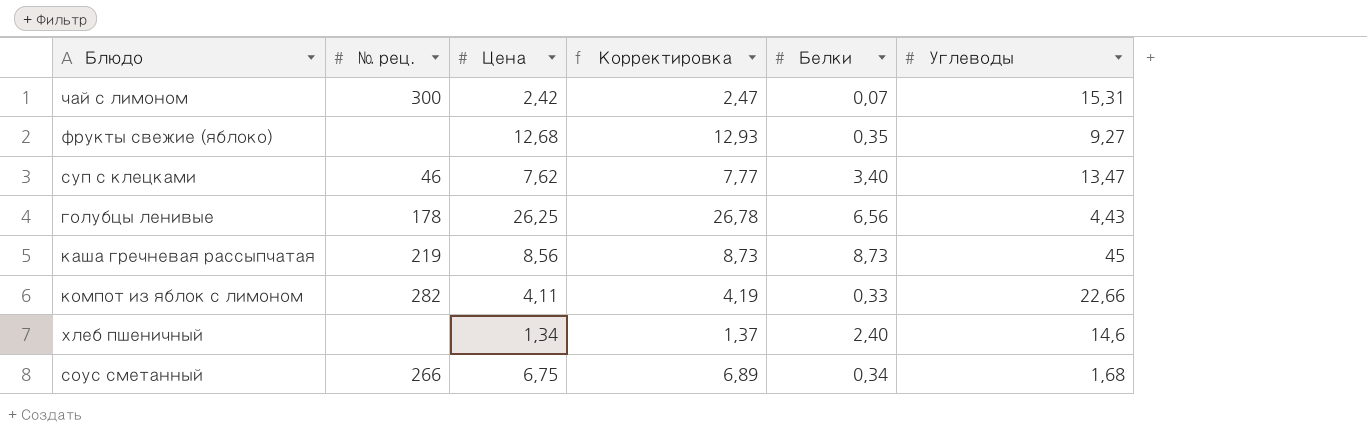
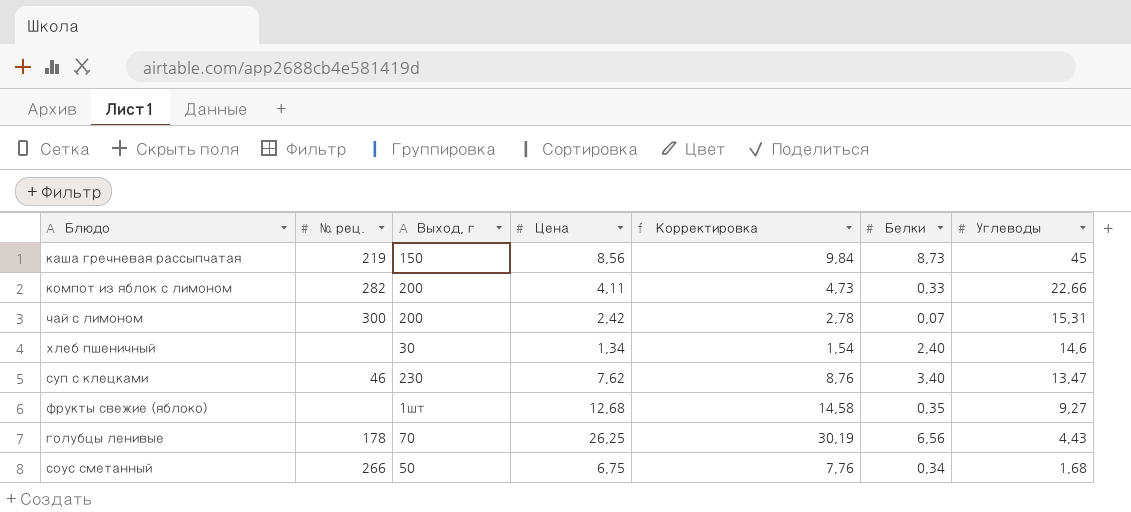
row order: none -> Углеводы descending
column Выход, г | position: none -> 3
column Корректировка | formula: [Цена] * 1,02 -> [Цена] * 1,15

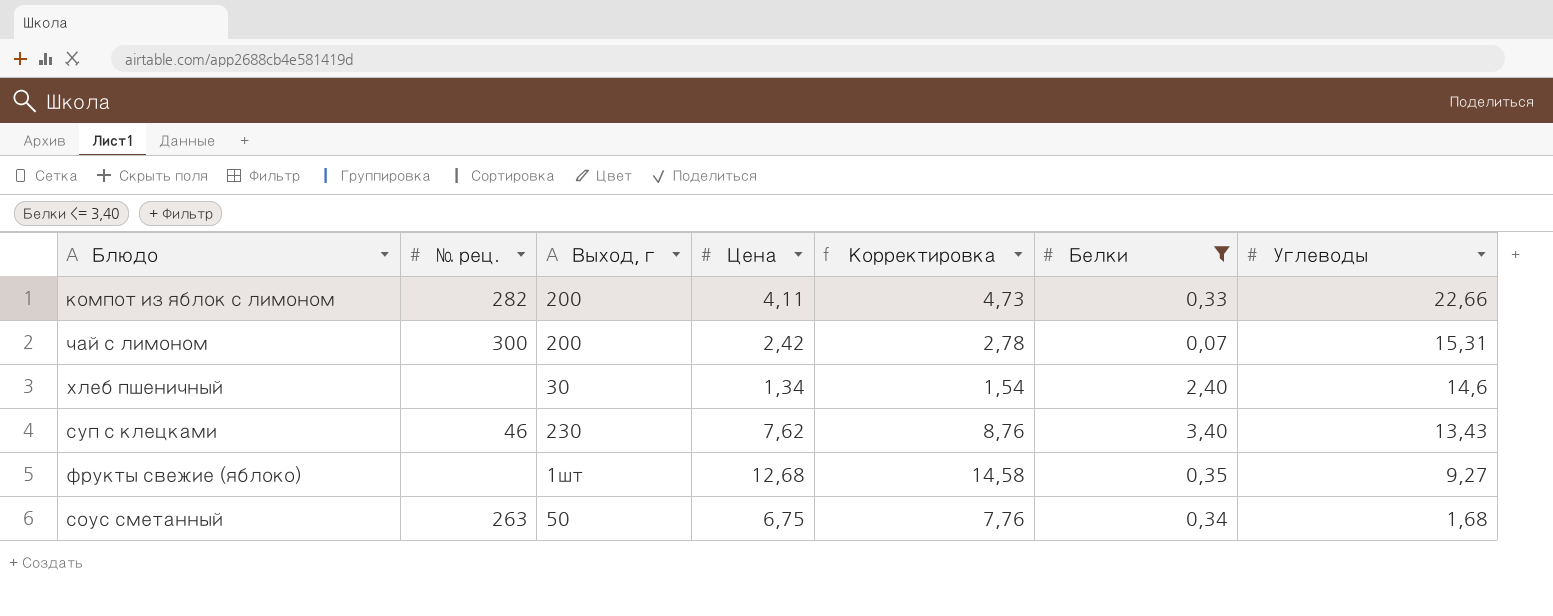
filter: none -> Белки <= 3,40
суп с клецками | Углеводы: 13,47 -> 13,43
соус сметанный | № рец.: 266 -> 263

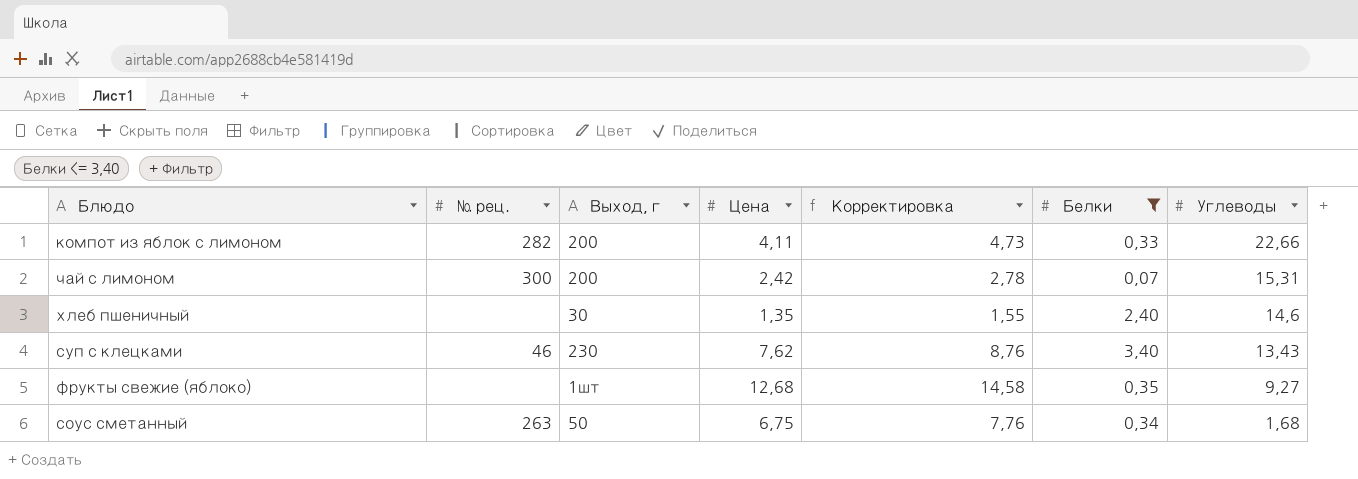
хлеб пшеничный | Цена: 1,34 -> 1,35
хлеб пшеничный | Корректировка: 1,54 -> 1,55

